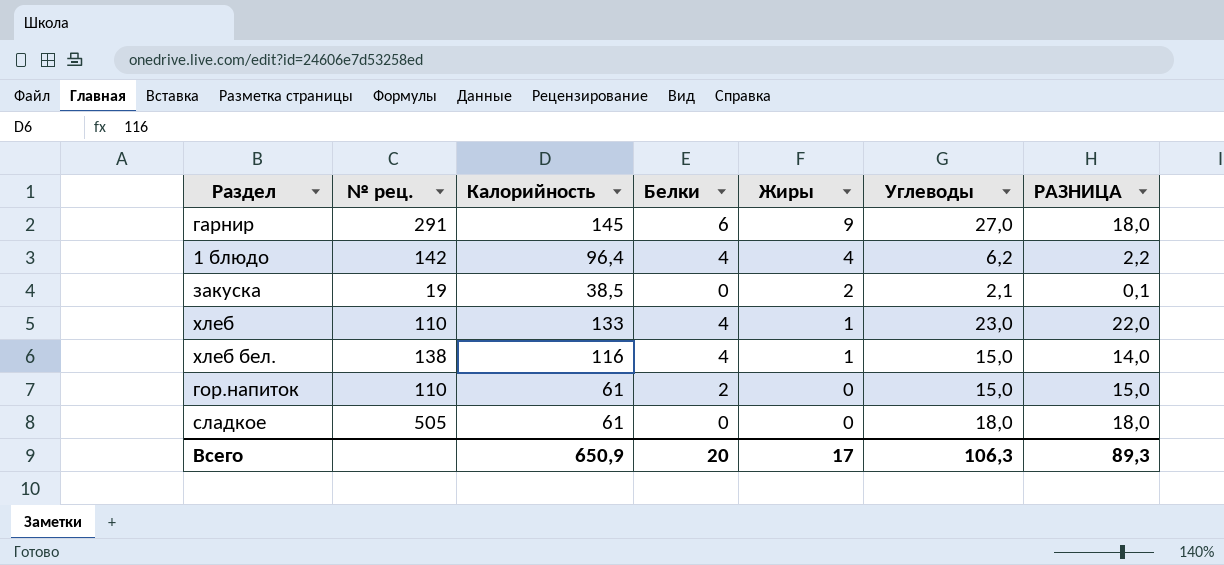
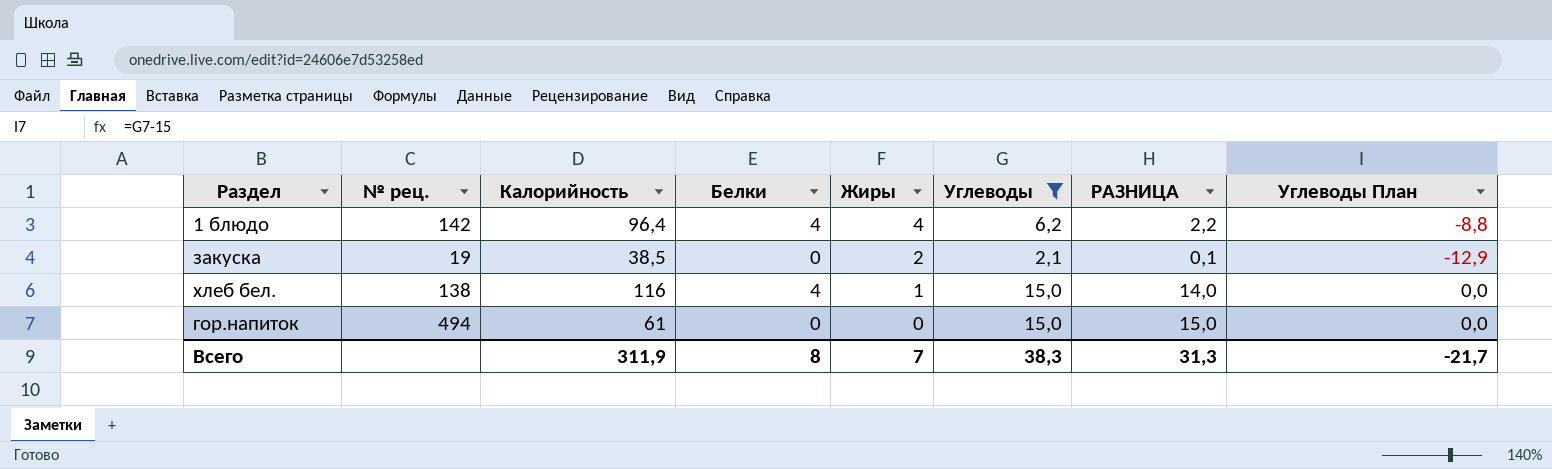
filter: none -> Углеводы <= 15,0
column Углеводы План | formula: none -> [Углеводы] - 15
гор.напиток | № рец.: 110 -> 494
гор.напиток | Белки: 2 -> 0
Всего | Калорийность: 650,9 -> 311,9
Всего | Белки: 20 -> 8
Всего | Жиры: 17 -> 7
Всего | Углеводы: 106,3 -> 38,3
Всего | РАЗНИЦА: 89,3 -> 31,3

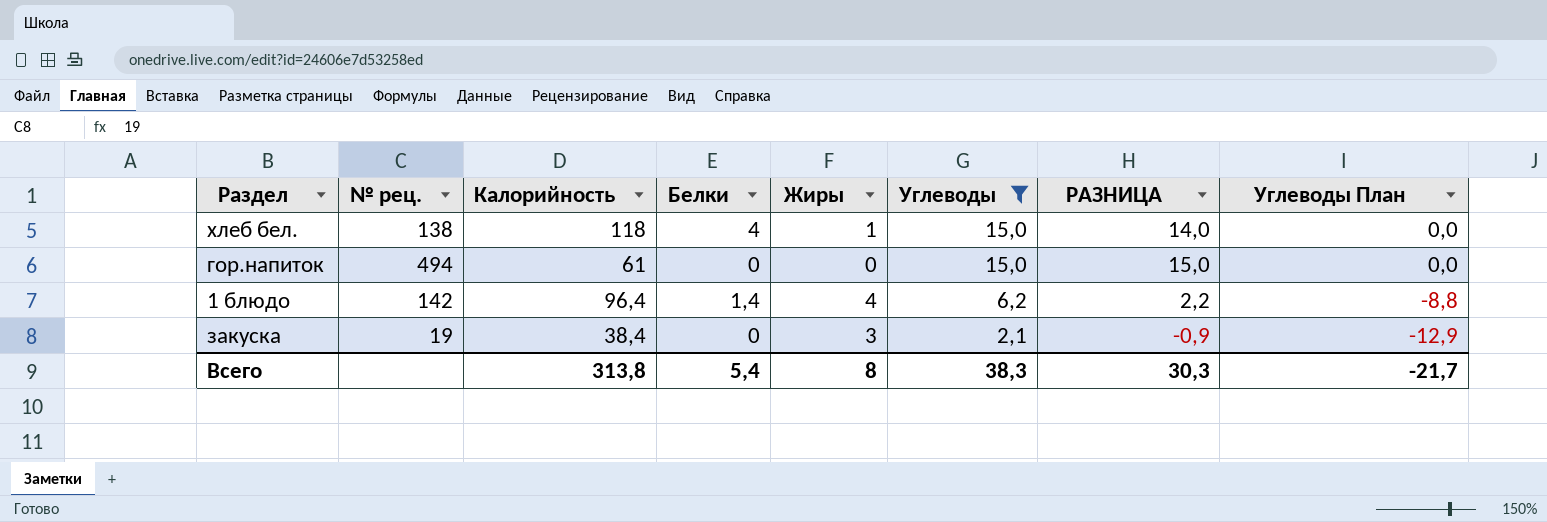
row order: Жиры descending -> Углеводы descending
хлеб бел. | Калорийность: 116 -> 118
1 блюдо | Белки: 4 -> 1,4
закуска | Калорийность: 38,5 -> 38,4
закуска | Жиры: 2 -> 3
закуска | РАЗНИЦА: 0,1 -> -0,9
Всего | Калорийность: 311,9 -> 313,8
Всего | Белки: 8 -> 5,4
Всего | Жиры: 7 -> 8
Всего | РАЗНИЦА: 31,3 -> 30,3

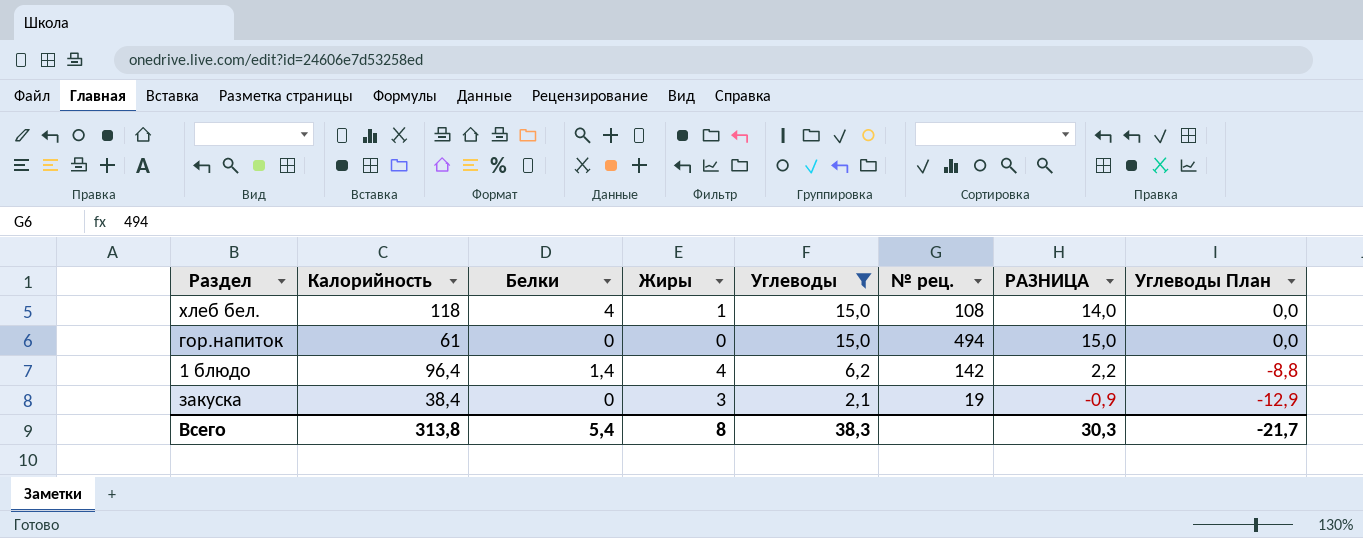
column № рец. | position: 2 -> 6
хлеб бел. | № рец.: 138 -> 108

